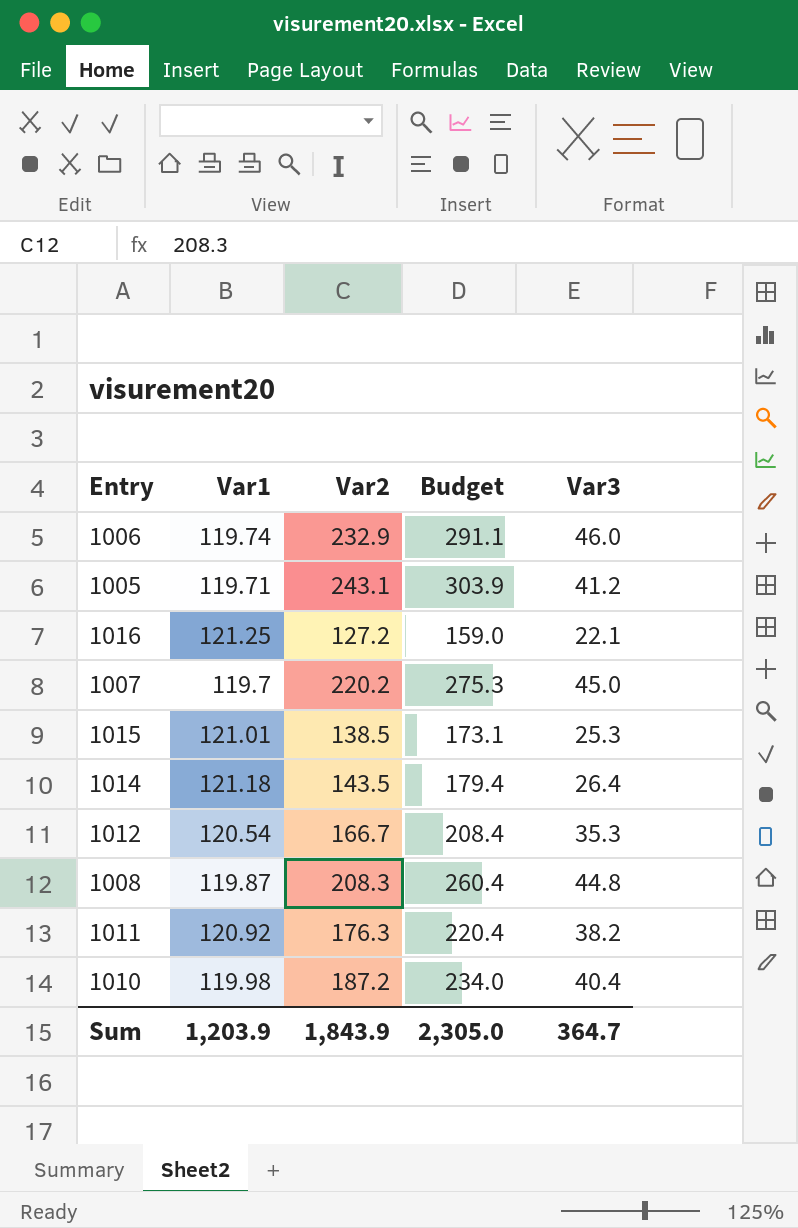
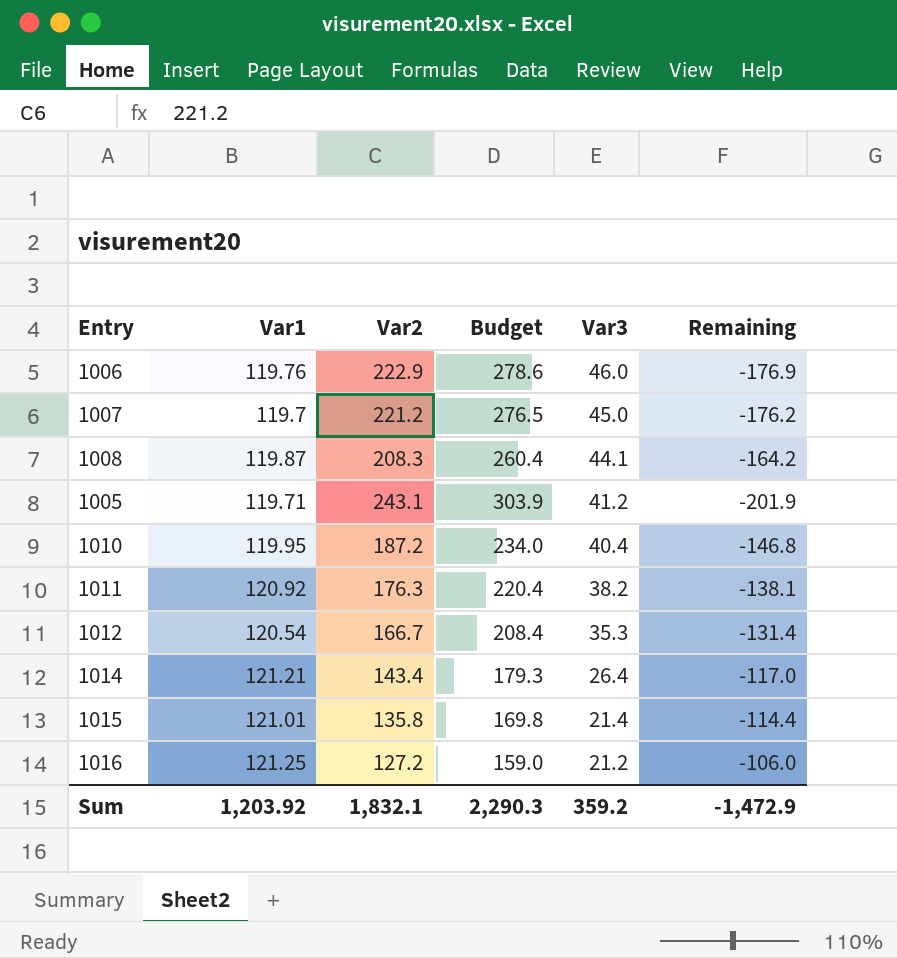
row order: none -> Var3 descending
column Remaining | formula: none -> [Var3] - [Var2]
1006 | Var1: 119.74 -> 119.76
1006 | Var2: 232.9 -> 222.9
1006 | Budget: 291.1 -> 278.6
1007 | Var2: 220.2 -> 221.2
1007 | Budget: 275.3 -> 276.5
1008 | Var3: 44.8 -> 44.1
1010 | Var1: 119.98 -> 119.95
1014 | Var1: 121.18 -> 121.21
1014 | Var2: 143.5 -> 143.4
1014 | Budget: 179.4 -> 179.3
1015 | Var2: 138.5 -> 135.8
1015 | Budget: 173.1 -> 169.8
1015 | Var3: 25.3 -> 21.4
1016 | Var3: 22.1 -> 21.2
Sum | Var1: 1,203.9 -> 1,203.92
Sum | Var2: 1,843.9 -> 1,832.1
Sum | Budget: 2,305.0 -> 2,290.3
Sum | Var3: 364.7 -> 359.2

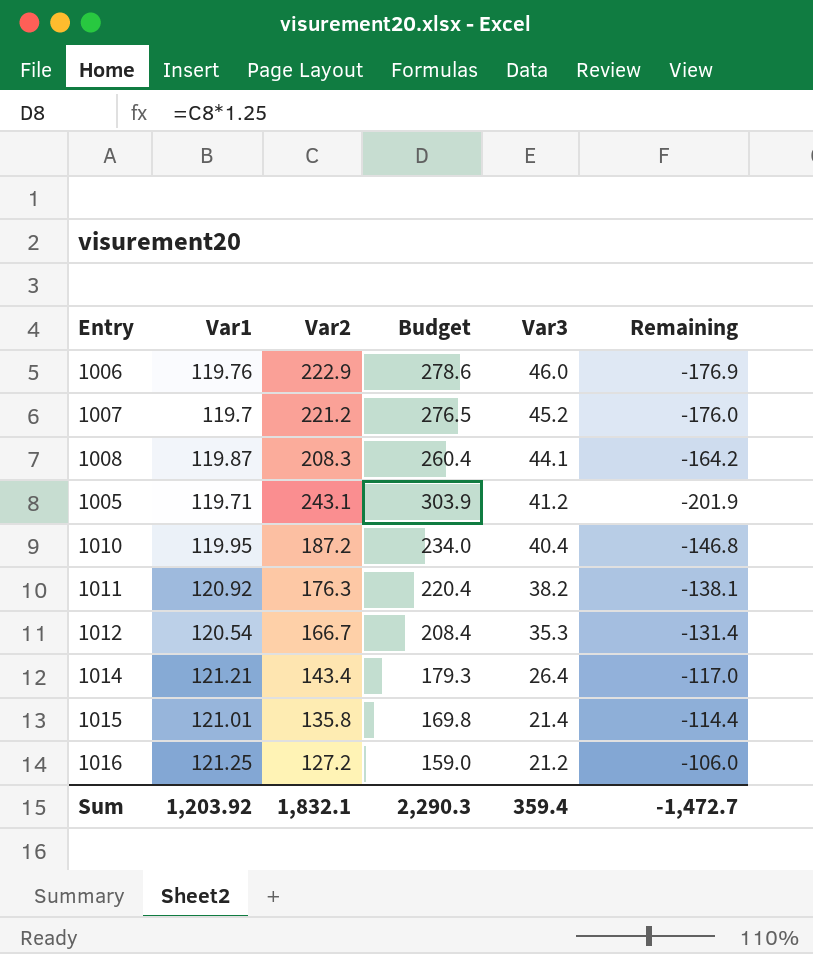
1007 | Var3: 45.0 -> 45.2
1007 | Remaining: -176.2 -> -176.0
Sum | Var3: 359.2 -> 359.4
Sum | Remaining: -1,472.9 -> -1,472.7

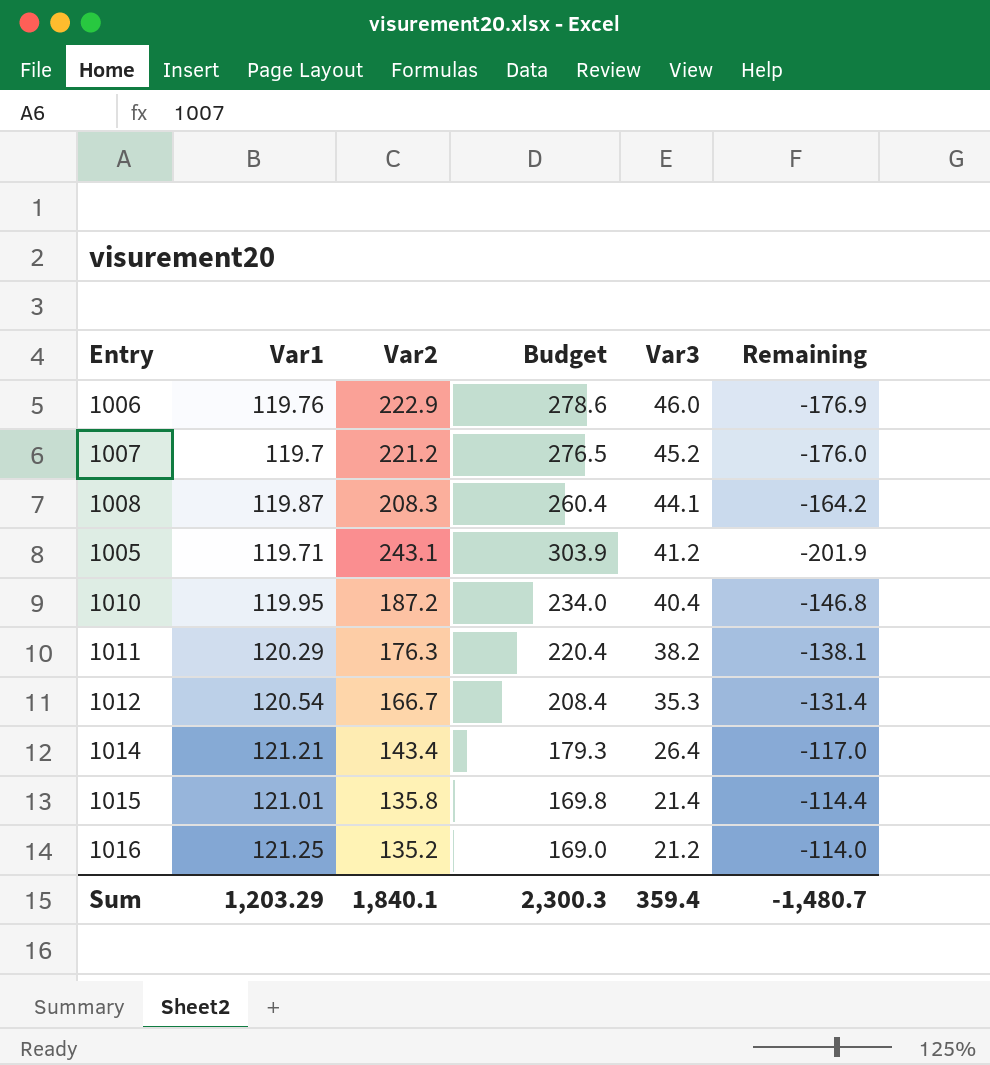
1011 | Var1: 120.92 -> 120.29
1016 | Var2: 127.2 -> 135.2
1016 | Budget: 159.0 -> 169.0
1016 | Remaining: -106.0 -> -114.0
Sum | Var1: 1,203.92 -> 1,203.29
Sum | Var2: 1,832.1 -> 1,840.1
Sum | Budget: 2,290.3 -> 2,300.3
Sum | Remaining: -1,472.7 -> -1,480.7

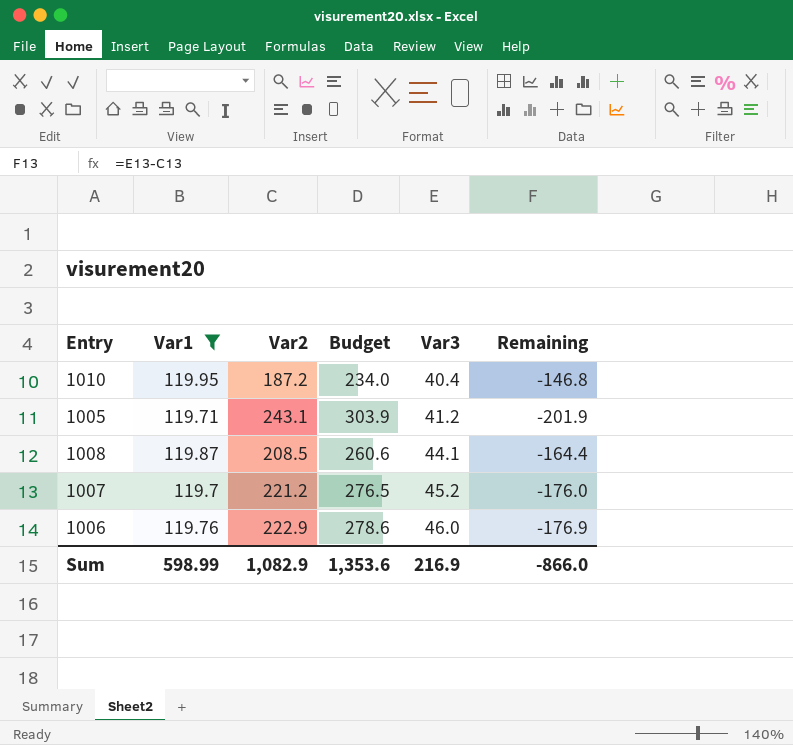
filter: none -> Var1 <= 119.95
row order: Var3 descending -> Var3 ascending
1008 | Var2: 208.3 -> 208.5
1008 | Budget: 260.4 -> 260.6
1008 | Remaining: -164.2 -> -164.4
Sum | Var1: 1,203.29 -> 598.99
Sum | Var2: 1,840.1 -> 1,082.9
Sum | Budget: 2,300.3 -> 1,353.6
Sum | Var3: 359.4 -> 216.9
Sum | Remaining: -1,480.7 -> -866.0

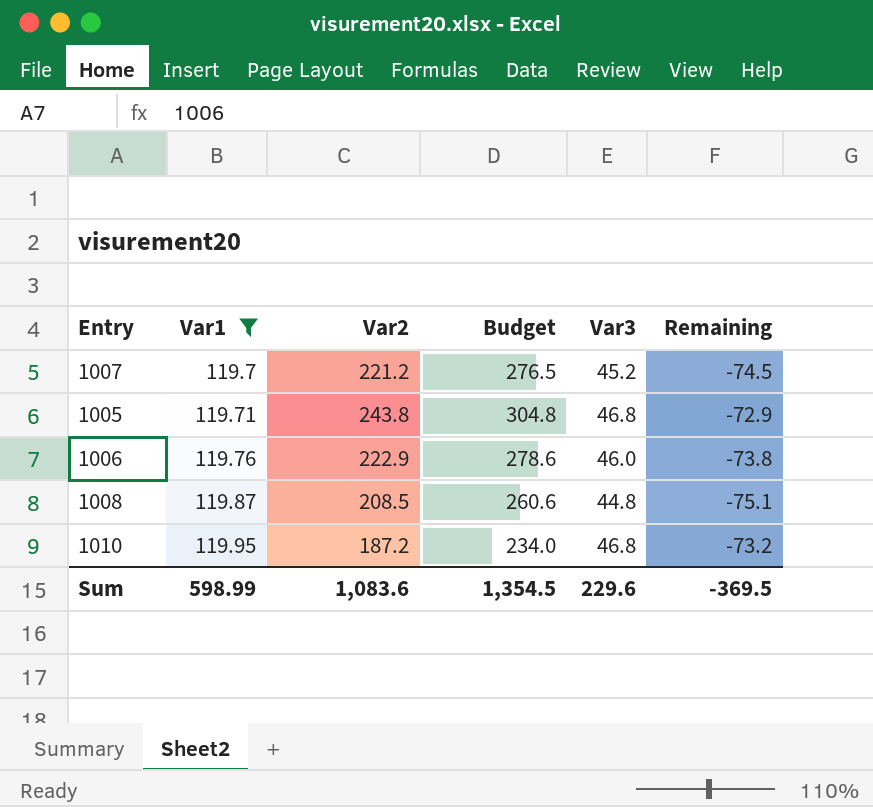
row order: Var3 ascending -> Var1 ascending
column Remaining | formula: [Var3] - [Var2] -> [Var3] - [Var1]
1005 | Var2: 243.1 -> 243.8
1005 | Budget: 303.9 -> 304.8
1005 | Var3: 41.2 -> 46.8
1008 | Var3: 44.1 -> 44.8
1010 | Var3: 40.4 -> 46.8
Sum | Var2: 1,082.9 -> 1,083.6
Sum | Budget: 1,353.6 -> 1,354.5
Sum | Var3: 216.9 -> 229.6
Sum | Remaining: -866.0 -> -369.5

